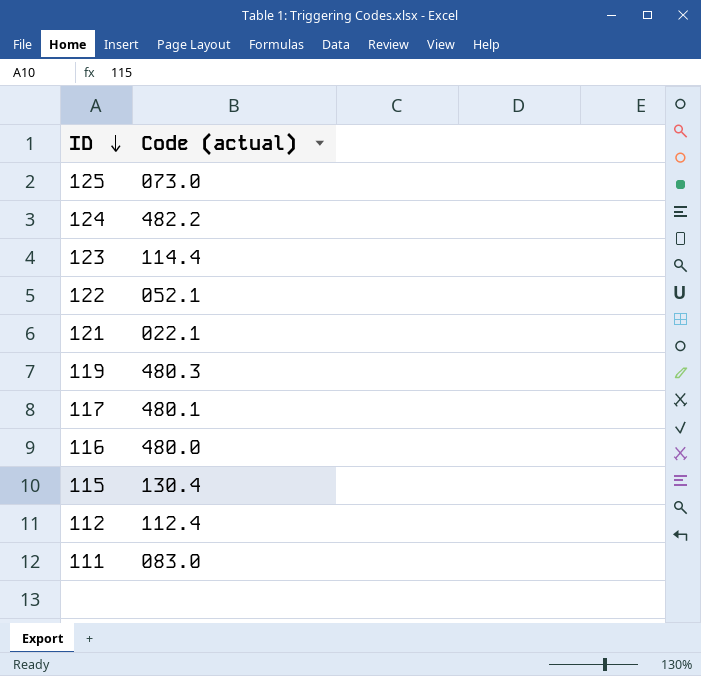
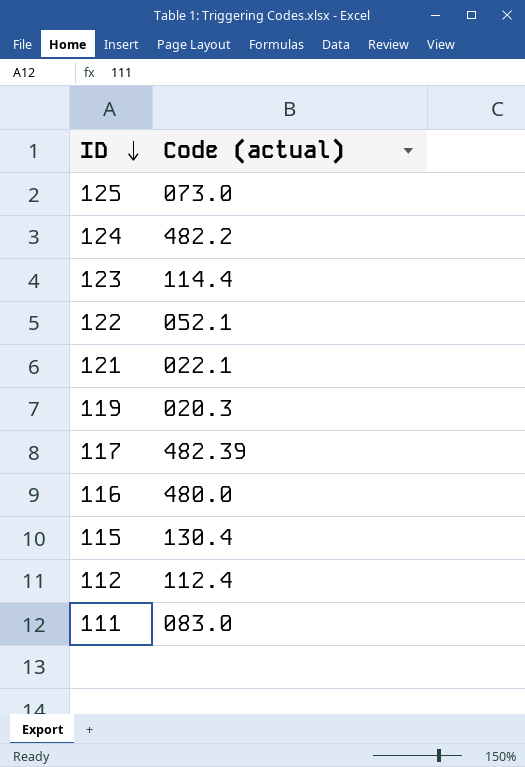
119 | Code (actual): 480.3 -> 020.3
117 | Code (actual): 480.1 -> 482.39

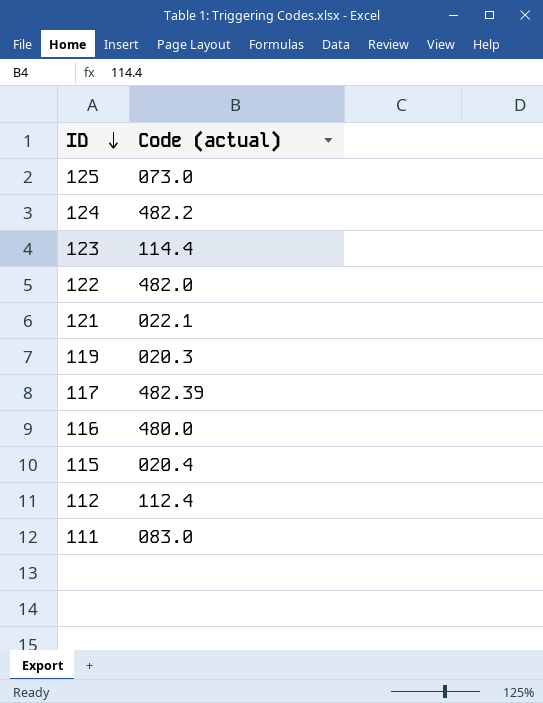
122 | Code (actual): 052.1 -> 482.0
115 | Code (actual): 130.4 -> 020.4

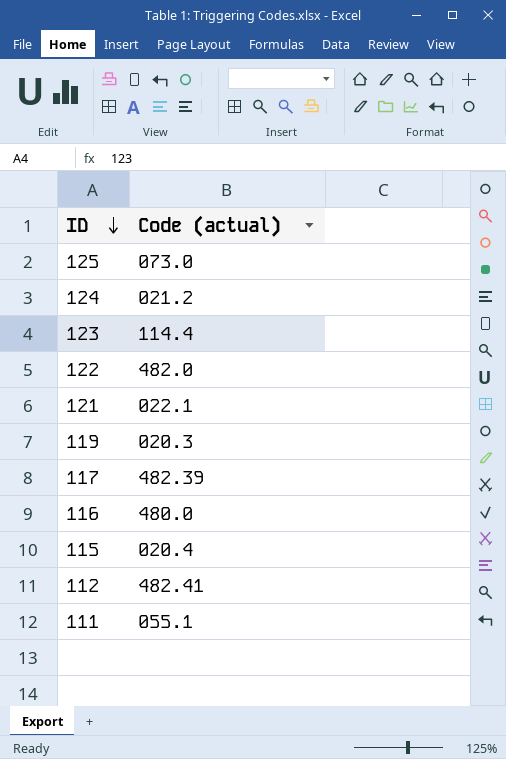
124 | Code (actual): 482.2 -> 021.2
112 | Code (actual): 112.4 -> 482.41
111 | Code (actual): 083.0 -> 055.1

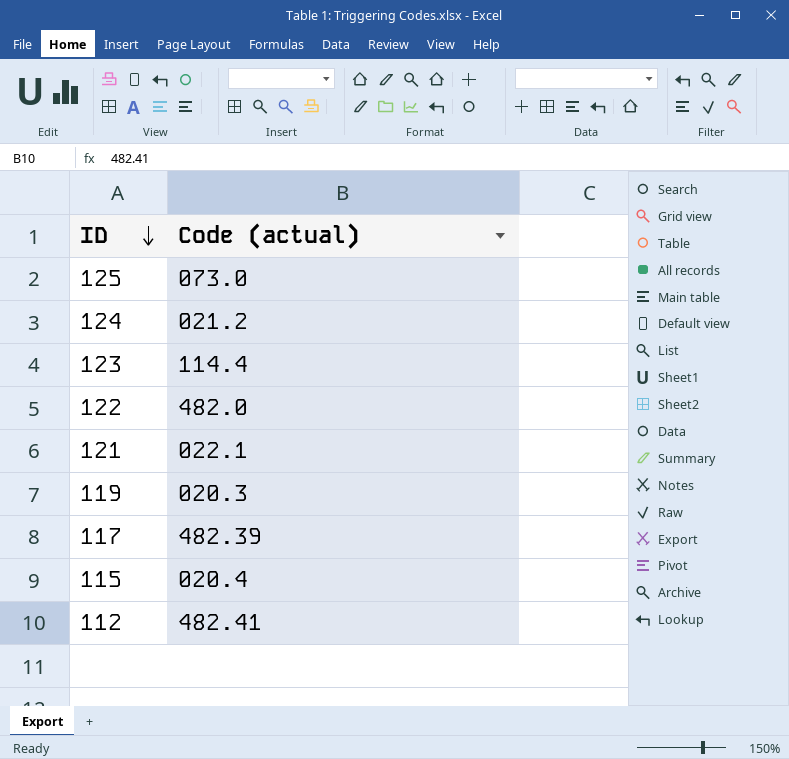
row 116: 480.0 -> none
row 111: 055.1 -> none

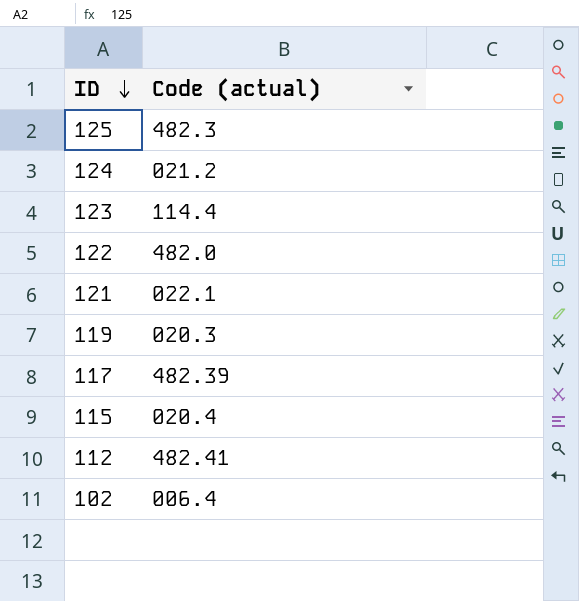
125 | Code (actual): 073.0 -> 482.3
row 102: none -> 006.4

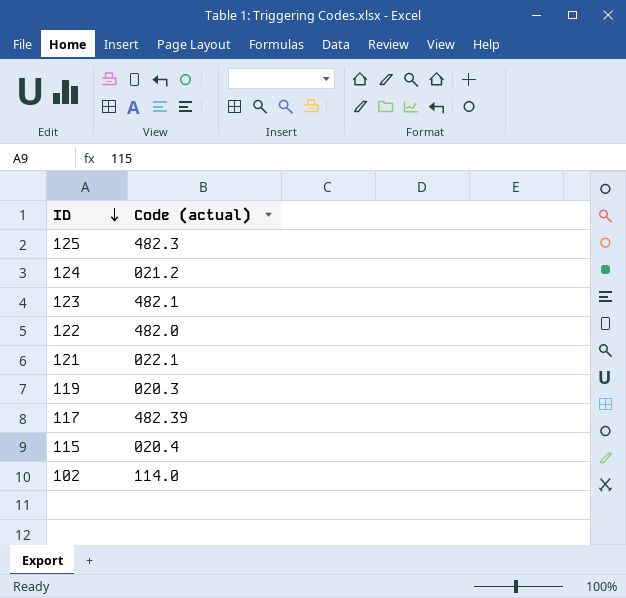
row 112: 482.41 -> none
123 | Code (actual): 114.4 -> 482.1
102 | Code (actual): 006.4 -> 114.0

